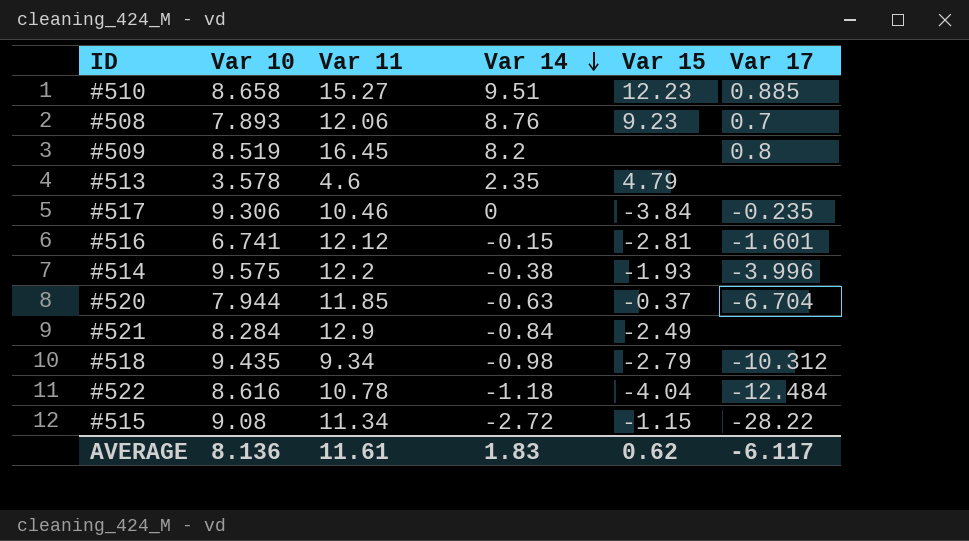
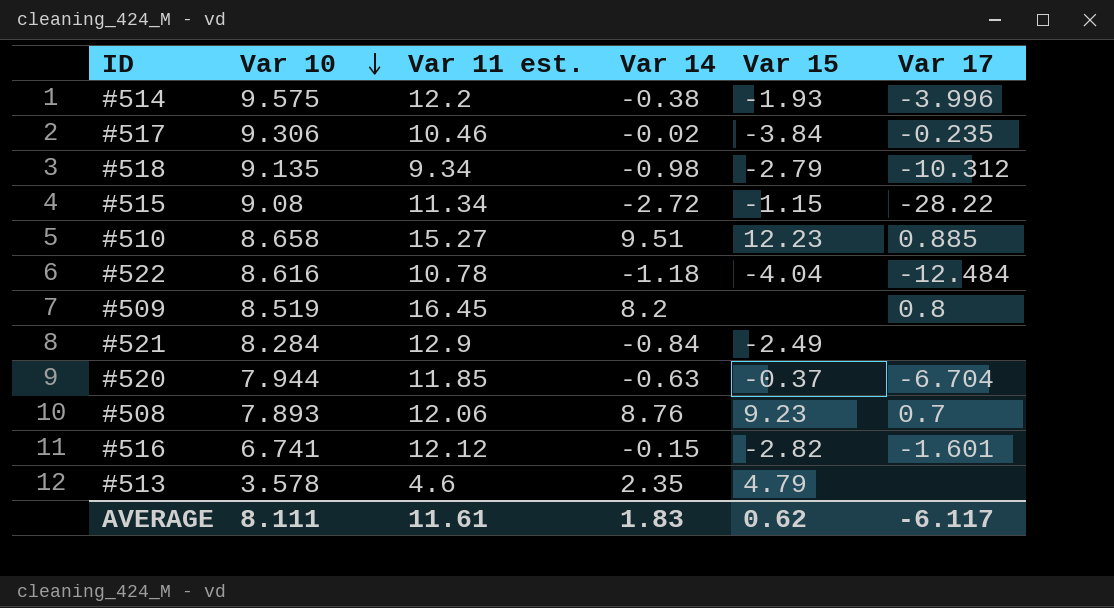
row order: Var 14 descending -> Var 10 descending
column name: Var 11 -> Var 11 est.
#517 | Var 14: 0 -> -0.02
#518 | Var 10: 9.435 -> 9.135
#516 | Var 15: -2.81 -> -2.82
AVERAGE | Var 10: 8.136 -> 8.111

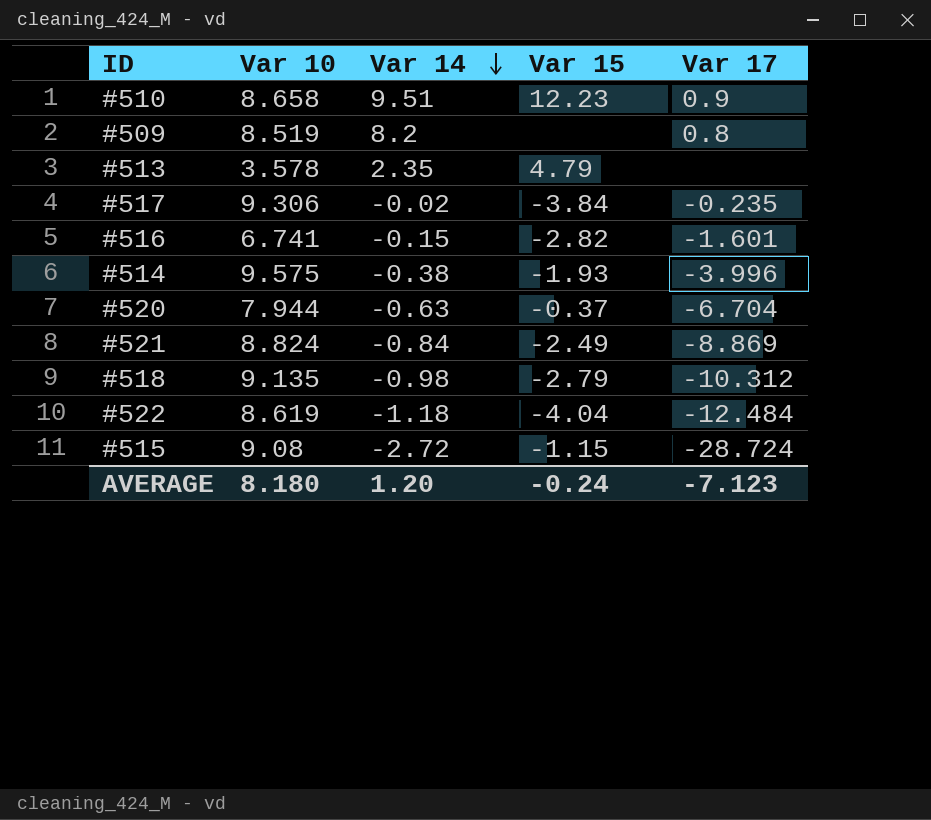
row order: Var 10 descending -> Var 14 descending
column Var 11 est. | position: 3 -> none
row #508: 7.893 | 12.06 | 8.76 | 9.23 | 0.7 -> none
#510 | Var 17: 0.885 -> 0.9
#521 | Var 10: 8.284 -> 8.824
#521 | Var 17: none -> -8.869
#522 | Var 10: 8.616 -> 8.619
#515 | Var 17: -28.22 -> -28.724
AVERAGE | Var 10: 8.111 -> 8.180
AVERAGE | Var 14: 1.83 -> 1.20
AVERAGE | Var 15: 0.62 -> -0.24
AVERAGE | Var 17: -6.117 -> -7.123

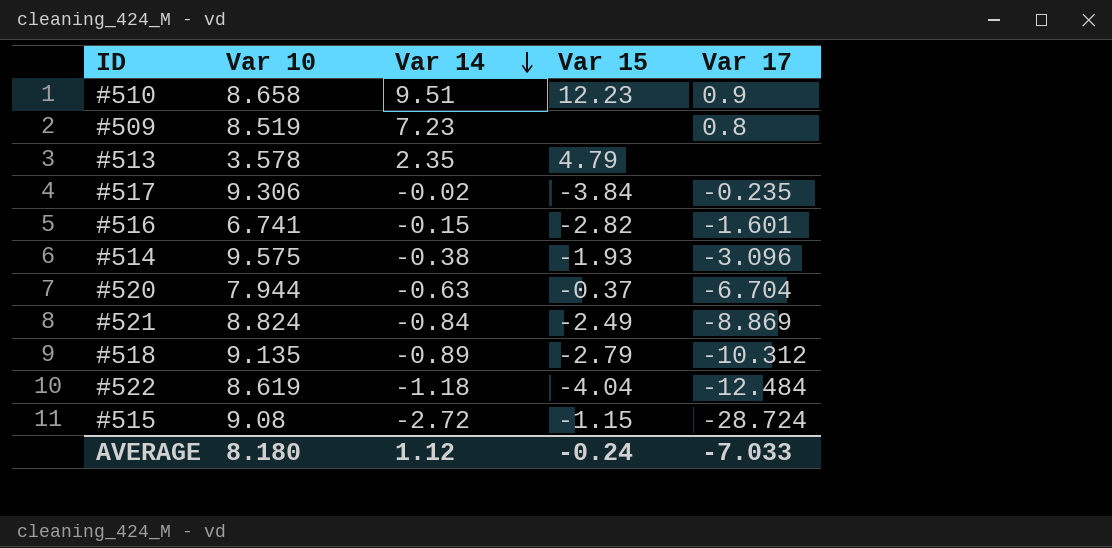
#509 | Var 14: 8.2 -> 7.23
#514 | Var 17: -3.996 -> -3.096
#518 | Var 14: -0.98 -> -0.89
AVERAGE | Var 14: 1.20 -> 1.12
AVERAGE | Var 17: -7.123 -> -7.033

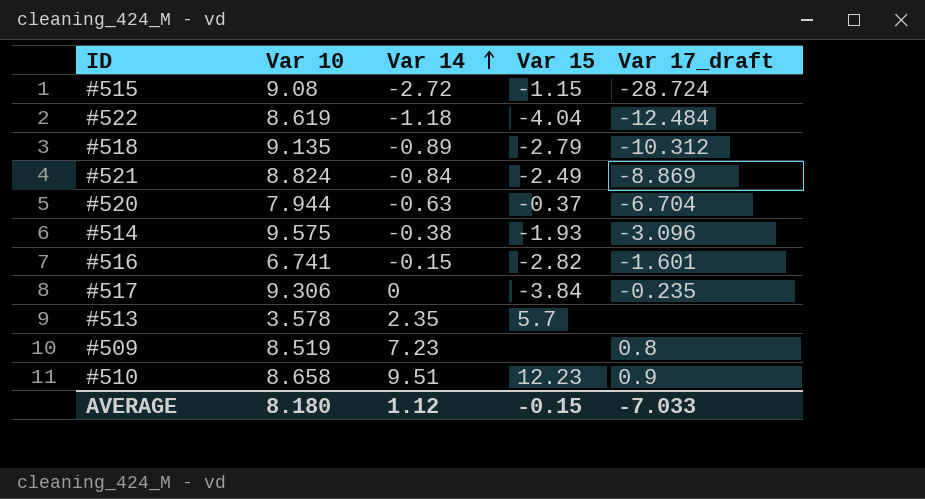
row order: Var 14 descending -> Var 14 ascending
column name: Var 17 -> Var 17_draft
#517 | Var 14: -0.02 -> 0
#513 | Var 15: 4.79 -> 5.7
AVERAGE | Var 15: -0.24 -> -0.15

